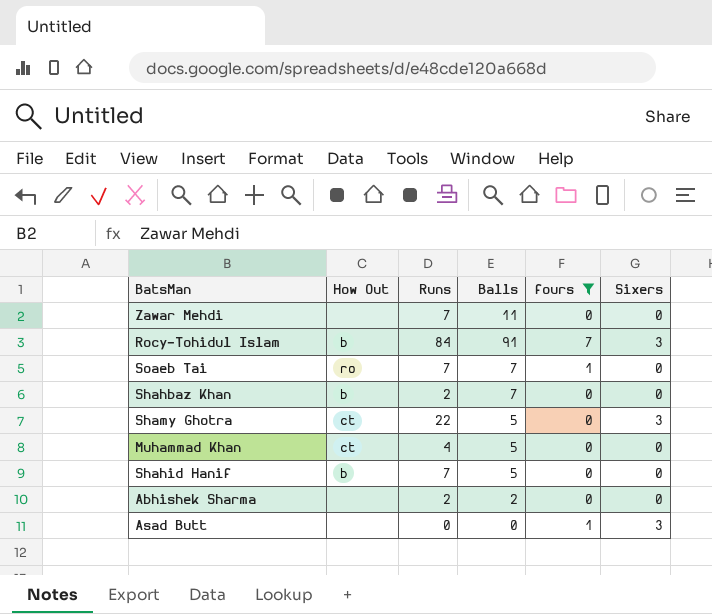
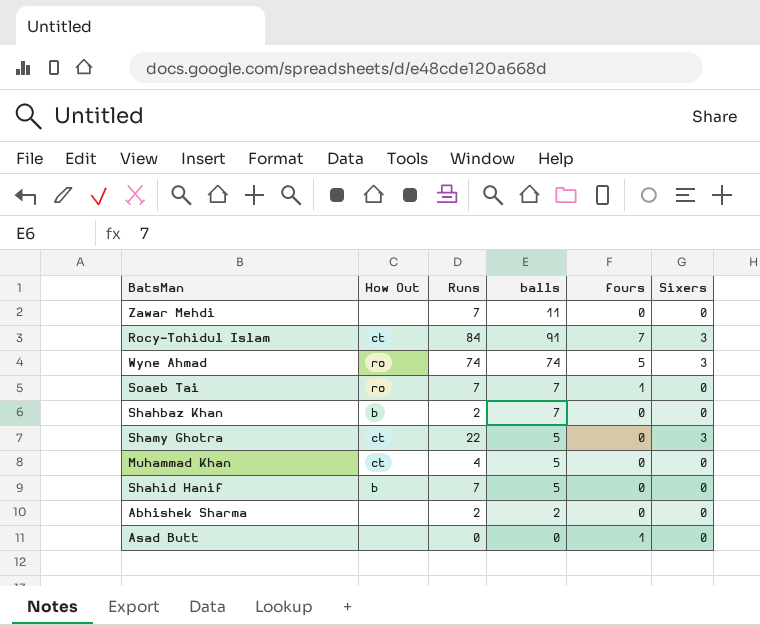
filter: fours != 5 -> none
column name: Balls -> balls
Rocy-Tohidul Islam | How Out: b -> ct
Asad Butt | Sixers: 3 -> 0

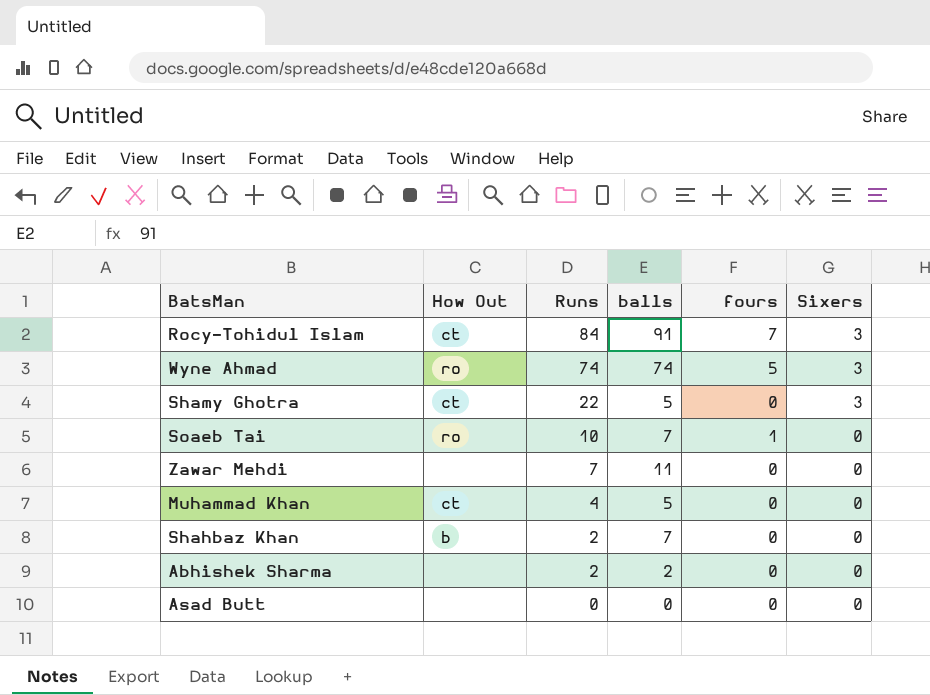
row order: none -> Runs descending
row Shahid Hanif: b | 7 | 5 | 0 | 0 -> none
Soaeb Tai | Runs: 7 -> 10
Asad Butt | fours: 1 -> 0

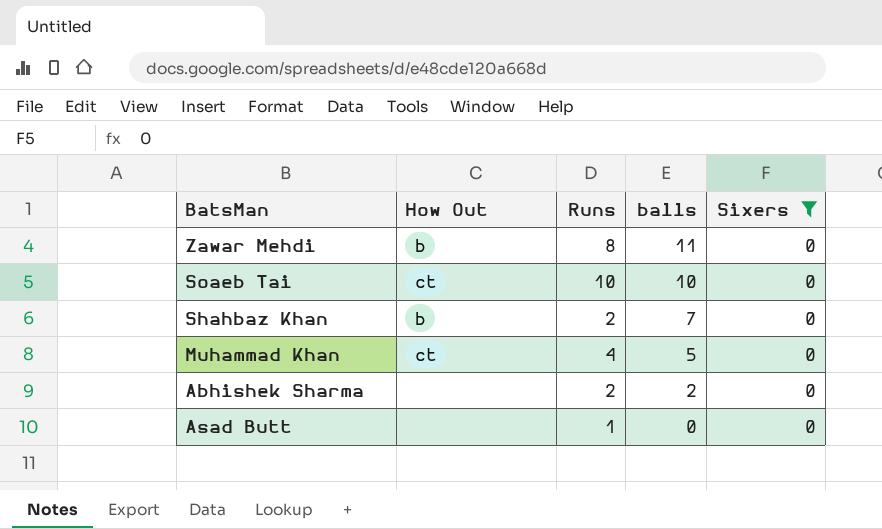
filter: none -> Sixers = 0
row order: Runs descending -> balls descending
column fours | position: 5 -> none
Zawar Mehdi | How Out: none -> b
Zawar Mehdi | Runs: 7 -> 8
Soaeb Tai | How Out: ro -> ct
Soaeb Tai | balls: 7 -> 10
Asad Butt | Runs: 0 -> 1

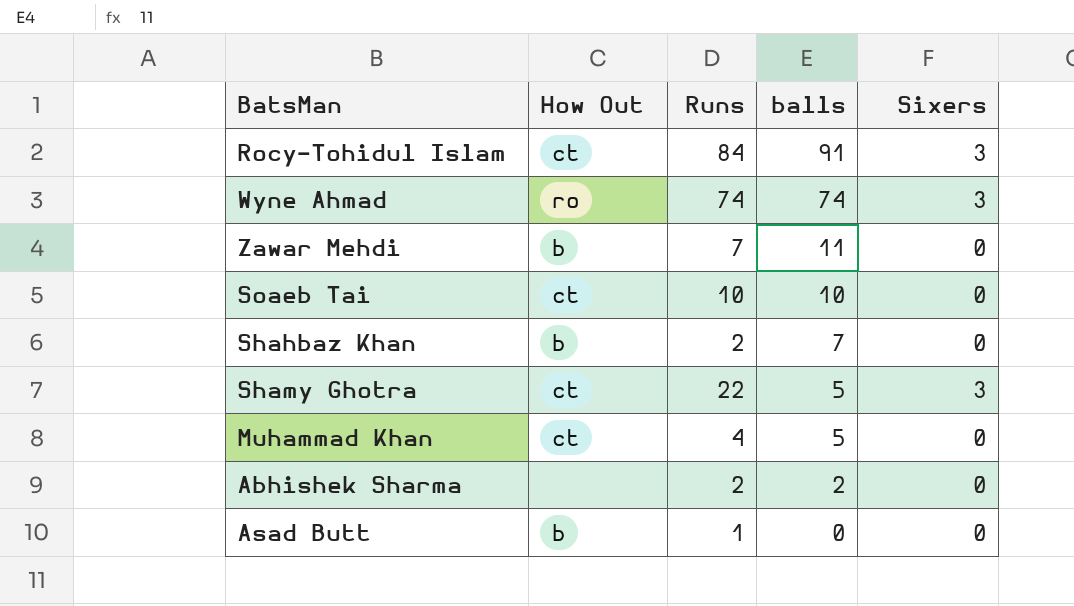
filter: Sixers = 0 -> none
Zawar Mehdi | Runs: 8 -> 7
Asad Butt | How Out: none -> b

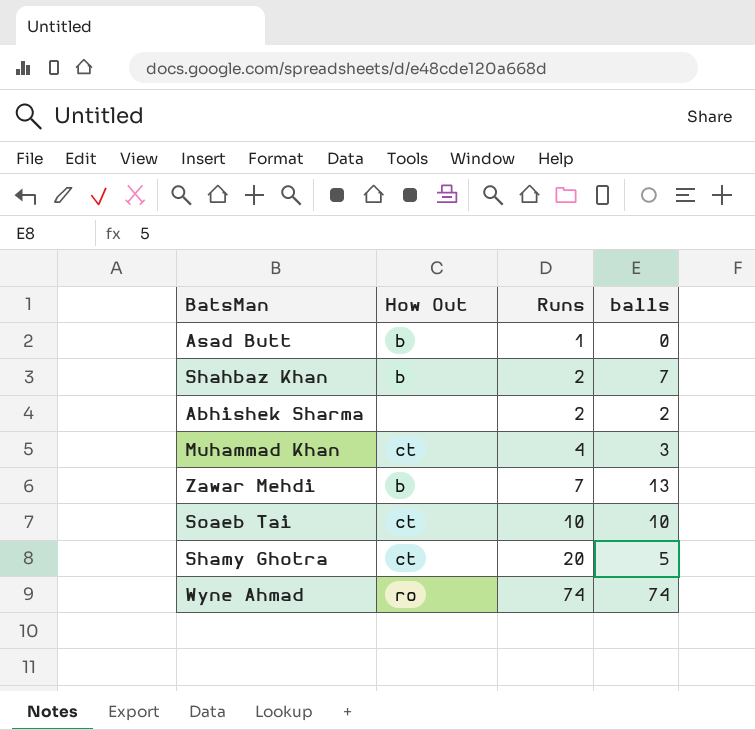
row order: balls descending -> Runs ascending
column Sixers | position: 5 -> none
row Rocy-Tohidul Islam: ct | 84 | 91 | 3 -> none
Muhammad Khan | balls: 5 -> 3
Zawar Mehdi | balls: 11 -> 13
Shamy Ghotra | Runs: 22 -> 20

